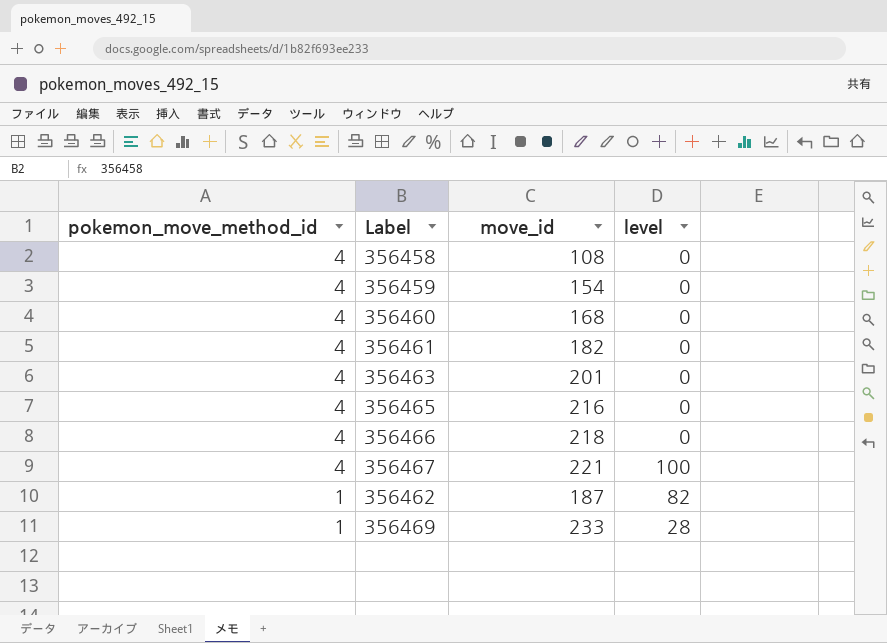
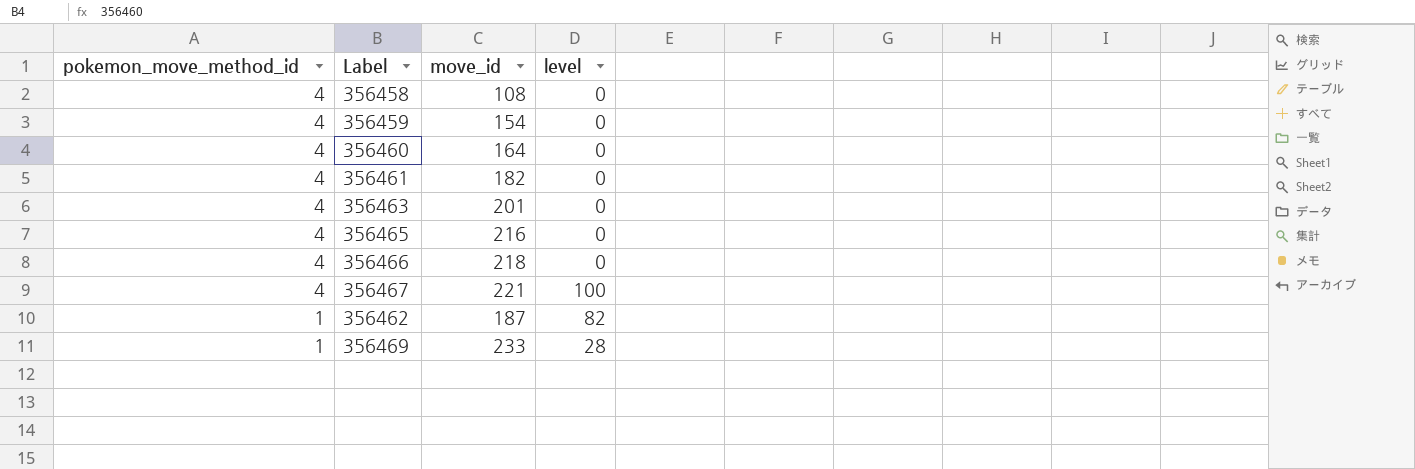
356460 | move_id: 168 -> 164

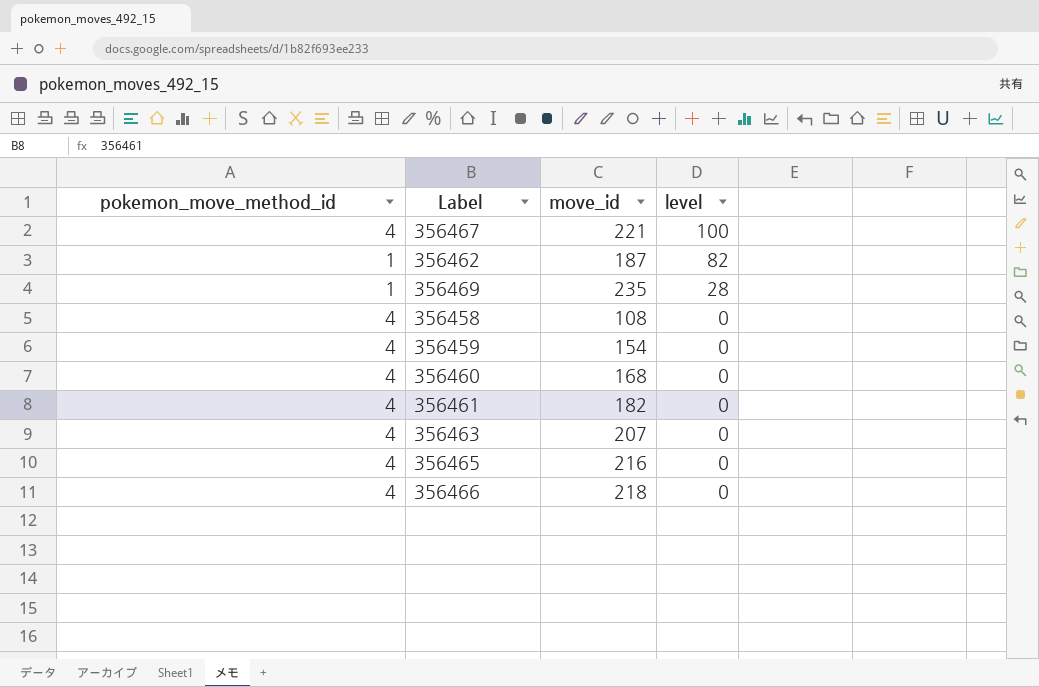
row order: pokemon_move_method_id descending -> level descending
356469 | move_id: 233 -> 235
356460 | move_id: 164 -> 168
356463 | move_id: 201 -> 207

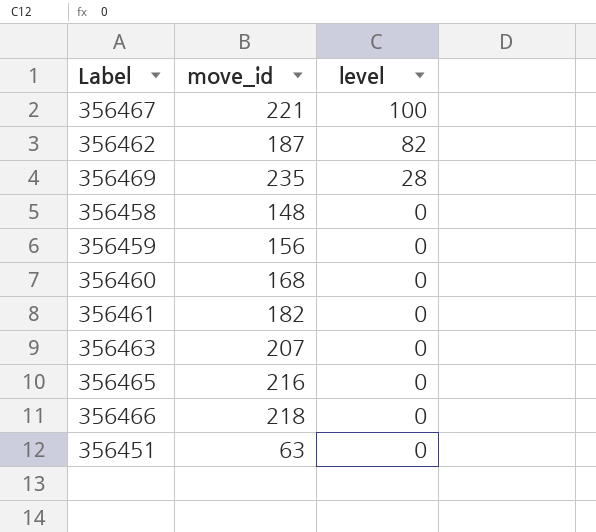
column pokemon_move_method_id | position: 1 -> none
356458 | move_id: 108 -> 148
356459 | move_id: 154 -> 156
row 356451: none -> 63 | 0

